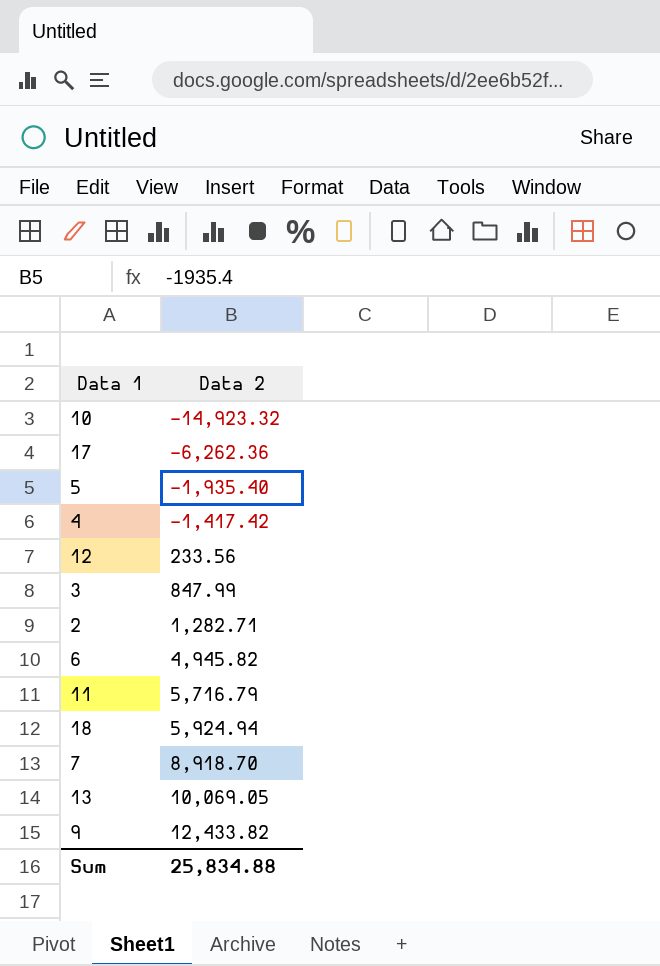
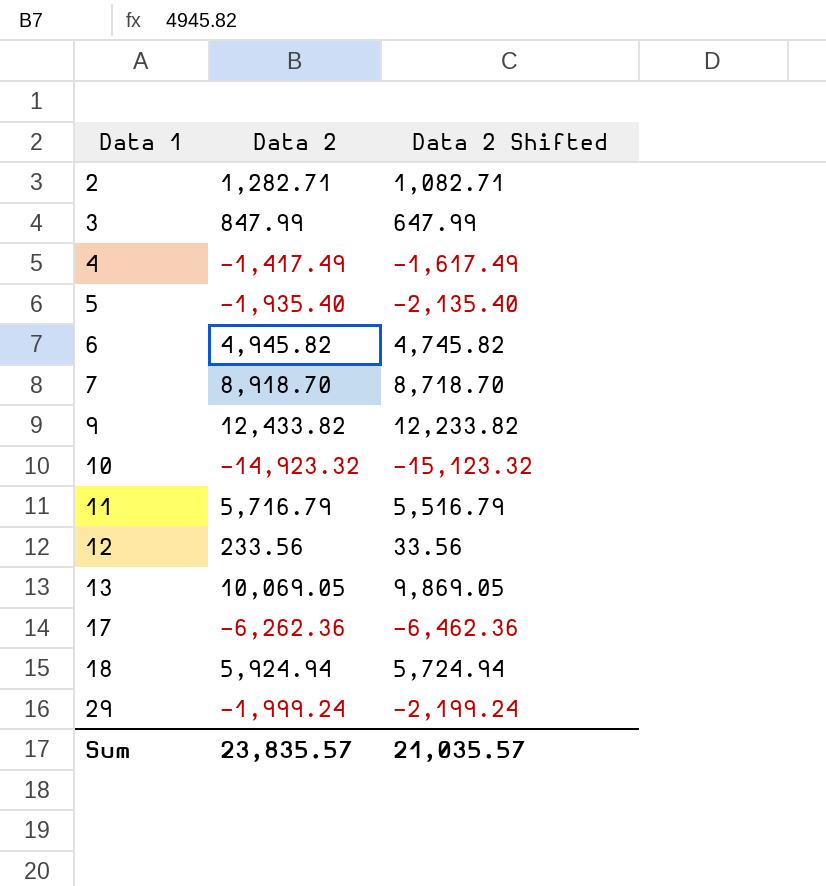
row order: Data 2 ascending -> Data 1 ascending
column Data 2 Shifted | formula: none -> [Data 2] - 200
4 | Data 2: -1,417.42 -> -1,417.49
row 29: none -> -1,999.24 | -2,199.24
Sum | Data 2: 25,834.88 -> 23,835.57

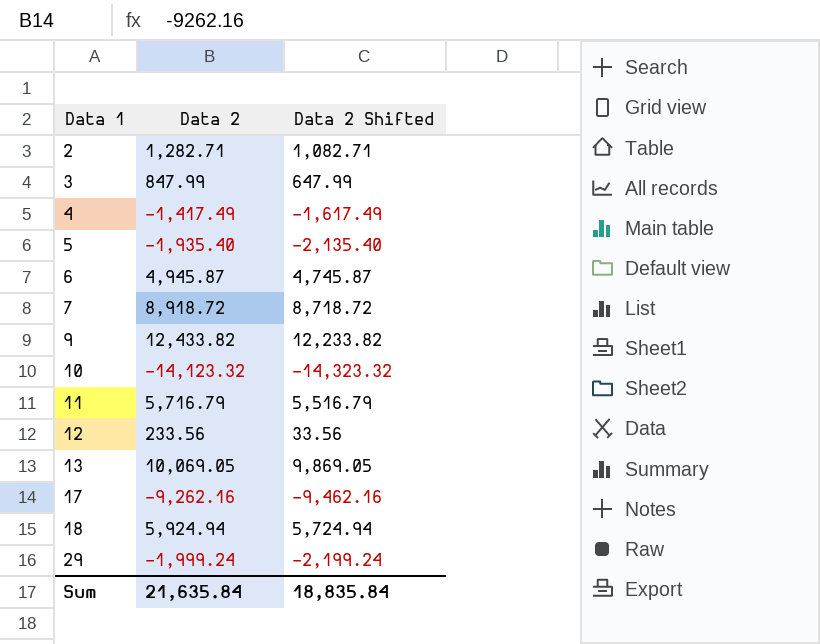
6 | Data 2: 4,945.82 -> 4,945.87
6 | Data 2 Shifted: 4,745.82 -> 4,745.87
7 | Data 2: 8,918.70 -> 8,918.72
7 | Data 2 Shifted: 8,718.70 -> 8,718.72
10 | Data 2: -14,923.32 -> -14,123.32
10 | Data 2 Shifted: -15,123.32 -> -14,323.32
17 | Data 2: -6,262.36 -> -9,262.16
17 | Data 2 Shifted: -6,462.36 -> -9,462.16
Sum | Data 2: 23,835.57 -> 21,635.84
Sum | Data 2 Shifted: 21,035.57 -> 18,835.84

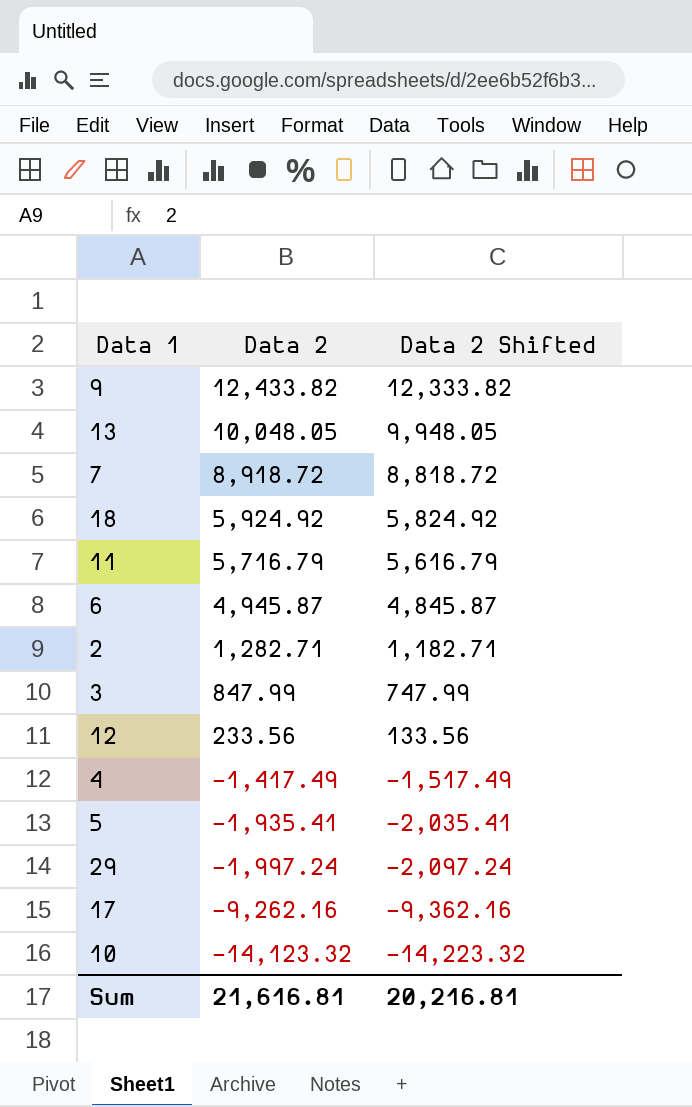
row order: Data 1 ascending -> Data 2 descending
column Data 2 Shifted | formula: [Data 2] - 200 -> [Data 2] - 100
13 | Data 2: 10,069.05 -> 10,048.05
18 | Data 2: 5,924.94 -> 5,924.92
5 | Data 2: -1,935.40 -> -1,935.41
29 | Data 2: -1,999.24 -> -1,997.24
Sum | Data 2: 21,635.84 -> 21,616.81
Sum | Data 2 Shifted: 18,835.84 -> 20,216.81

